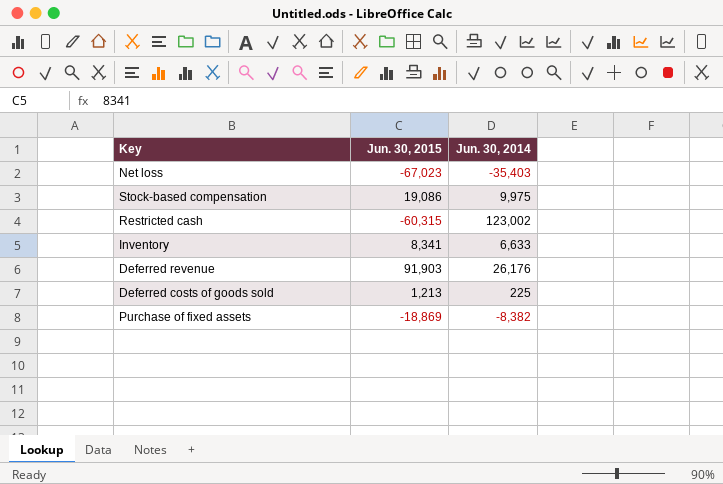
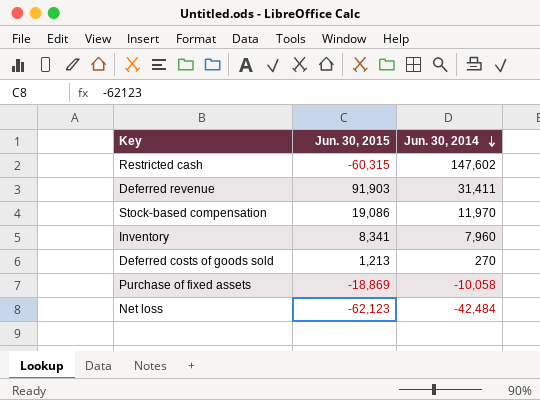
row order: none -> Jun. 30, 2014 descending
Restricted cash | Jun. 30, 2014: 123,002 -> 147,602
Deferred revenue | Jun. 30, 2014: 26,176 -> 31,411
Stock-based compensation | Jun. 30, 2014: 9,975 -> 11,970
Inventory | Jun. 30, 2014: 6,633 -> 7,960
Deferred costs of goods sold | Jun. 30, 2014: 225 -> 270
Purchase of fixed assets | Jun. 30, 2014: -8,382 -> -10,058
Net loss | Jun. 30, 2015: -67,023 -> -62,123
Net loss | Jun. 30, 2014: -35,403 -> -42,484

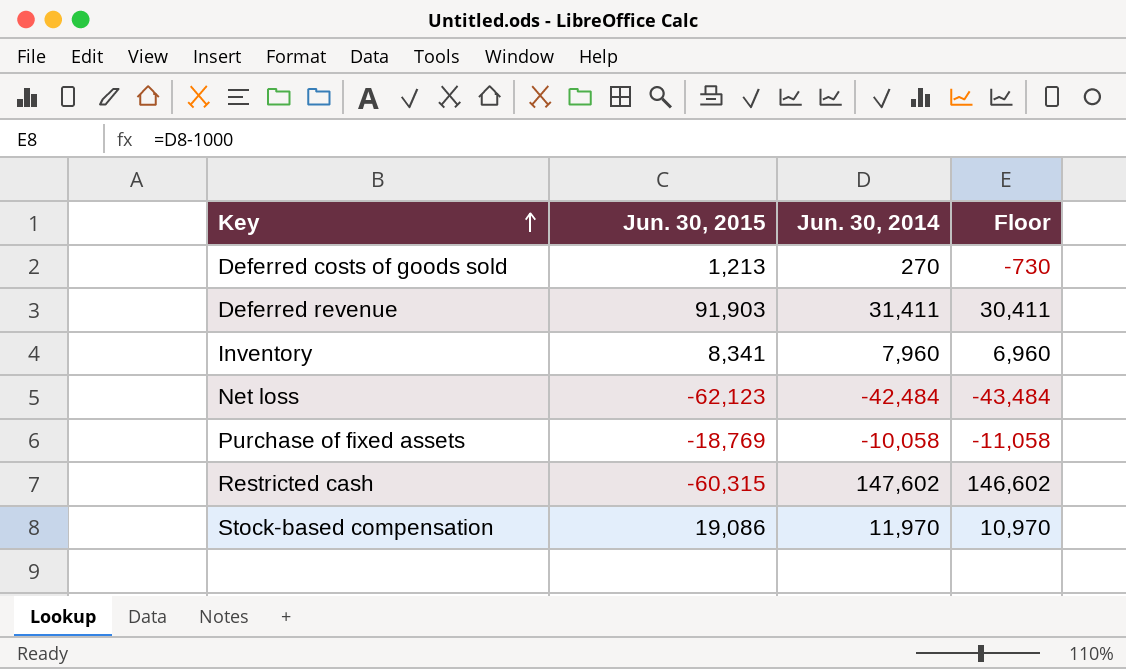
row order: Jun. 30, 2014 descending -> Key ascending
column Floor | formula: none -> [Jun. 30, 2014] - 1000
Purchase of fixed assets | Jun. 30, 2015: -18,869 -> -18,769

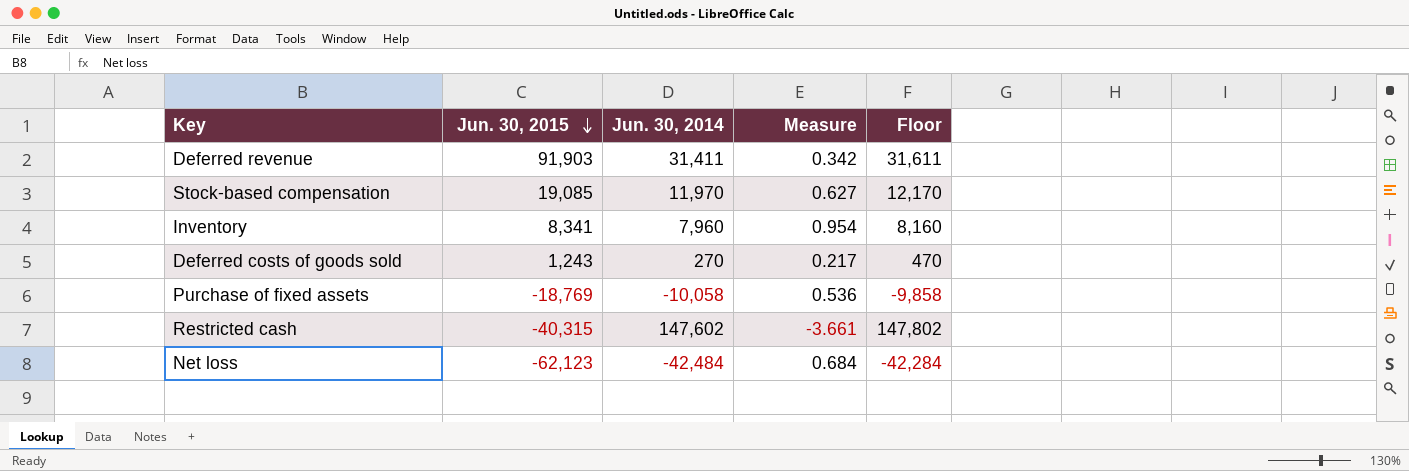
row order: Key ascending -> Jun. 30, 2015 descending
column Measure | formula: none -> [Jun. 30, 2014] / [Jun. 30, 2015]
column Floor | formula: [Jun. 30, 2014] - 1000 -> [Jun. 30, 2014] + 200
Stock-based compensation | Jun. 30, 2015: 19,086 -> 19,085
Deferred costs of goods sold | Jun. 30, 2015: 1,213 -> 1,243
Restricted cash | Jun. 30, 2015: -60,315 -> -40,315

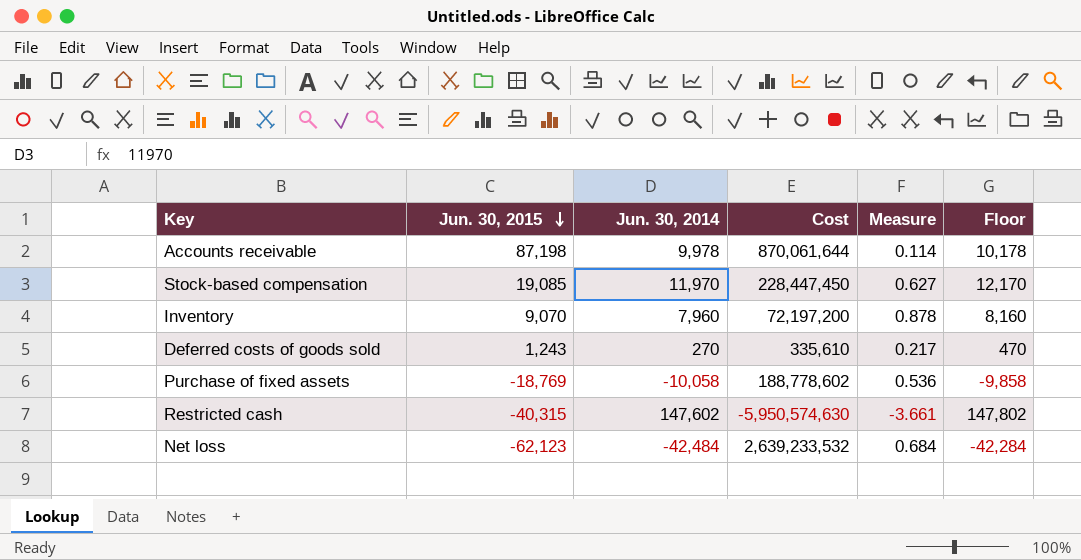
column Cost | formula: none -> [Jun. 30, 2015] * [Jun. 30, 2014]
row Deferred revenue: 91,903 | 31,411 | 0.342 | 31,611 -> none
row Accounts receivable: none -> 87,198 | 9,978 | 870,061,644 | 0.114 | 10,178
Inventory | Jun. 30, 2015: 8,341 -> 9,070
Inventory | Measure: 0.954 -> 0.878

